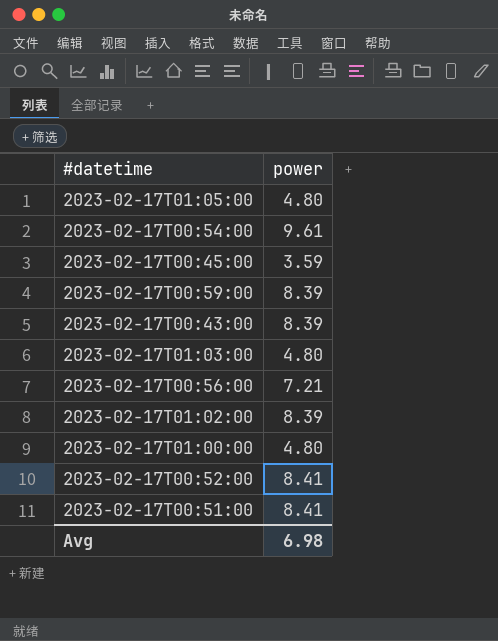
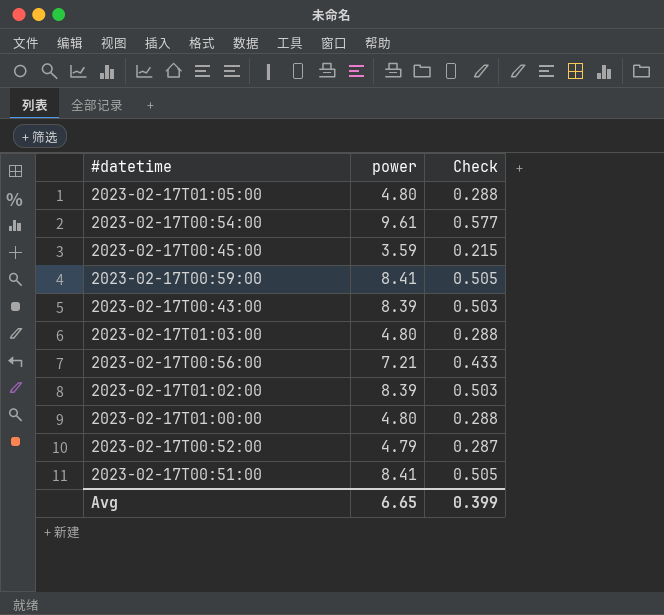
column Check | formula: none -> [power] * 0.06
2023-02-17T00:59:00 | power: 8.39 -> 8.41
2023-02-17T00:52:00 | power: 8.41 -> 4.79
Avg | power: 6.98 -> 6.65

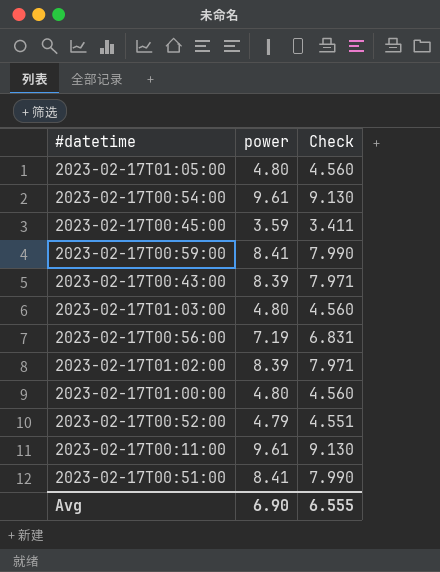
column Check | formula: [power] * 0.06 -> [power] * 0.95
2023-02-17T00:56:00 | power: 7.21 -> 7.19
row 2023-02-17T00:11:00: none -> 9.61 | 9.130
Avg | power: 6.65 -> 6.90
Avg | Check: 0.399 -> 6.555

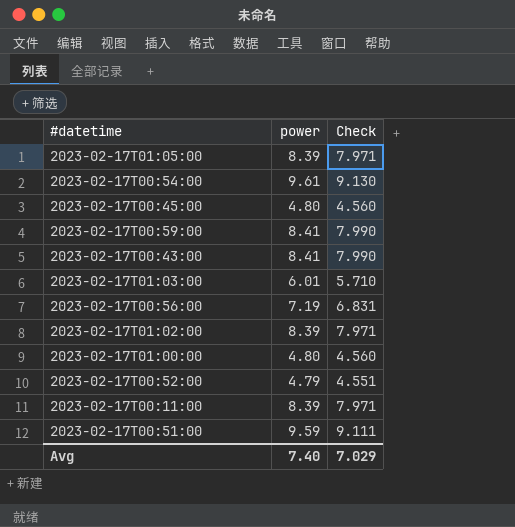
2023-02-17T01:05:00 | power: 4.80 -> 8.39
2023-02-17T01:05:00 | Check: 4.560 -> 7.971
2023-02-17T00:45:00 | power: 3.59 -> 4.80
2023-02-17T00:45:00 | Check: 3.411 -> 4.560
2023-02-17T00:43:00 | power: 8.39 -> 8.41
2023-02-17T00:43:00 | Check: 7.971 -> 7.990
2023-02-17T01:03:00 | power: 4.80 -> 6.01
2023-02-17T01:03:00 | Check: 4.560 -> 5.710
2023-02-17T00:11:00 | power: 9.61 -> 8.39
2023-02-17T00:11:00 | Check: 9.130 -> 7.971
2023-02-17T00:51:00 | power: 8.41 -> 9.59
2023-02-17T00:51:00 | Check: 7.990 -> 9.111
Avg | power: 6.90 -> 7.40
Avg | Check: 6.555 -> 7.029

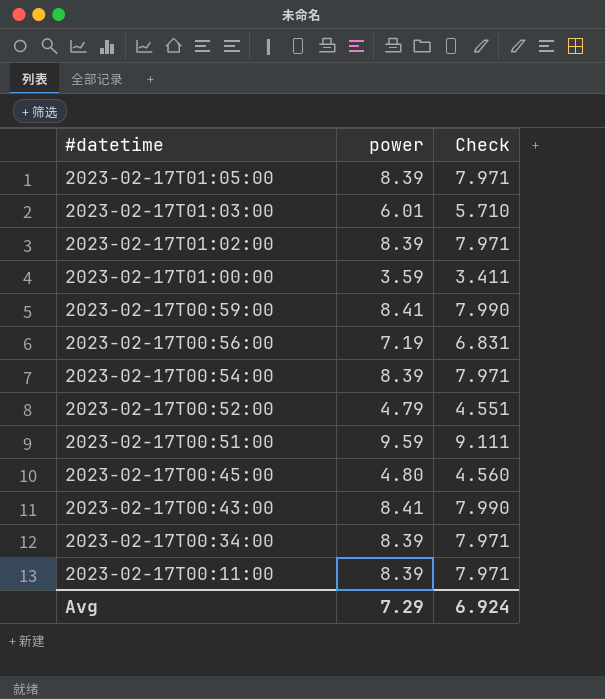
row order: none -> #datetime descending
2023-02-17T01:00:00 | power: 4.80 -> 3.59
2023-02-17T01:00:00 | Check: 4.560 -> 3.411
2023-02-17T00:54:00 | power: 9.61 -> 8.39
2023-02-17T00:54:00 | Check: 9.130 -> 7.971
row 2023-02-17T00:34:00: none -> 8.39 | 7.971
Avg | power: 7.40 -> 7.29
Avg | Check: 7.029 -> 6.924

